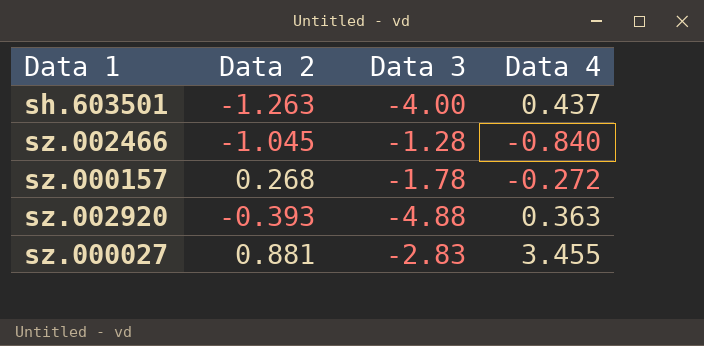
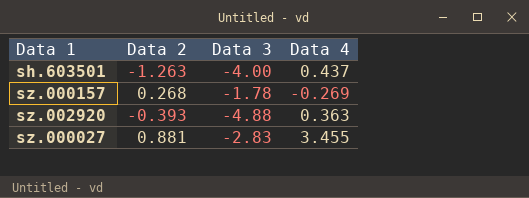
row sz.002466: -1.045 | -1.28 | -0.840 -> none
sz.000157 | Data 4: -0.272 -> -0.269

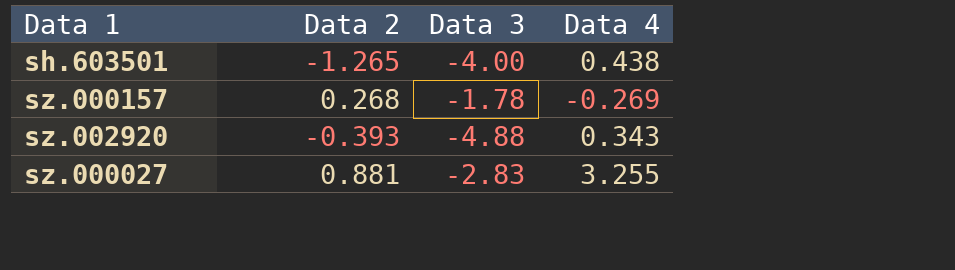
sh.603501 | Data 2: -1.263 -> -1.265
sh.603501 | Data 4: 0.437 -> 0.438
sz.002920 | Data 4: 0.363 -> 0.343
sz.000027 | Data 4: 3.455 -> 3.255

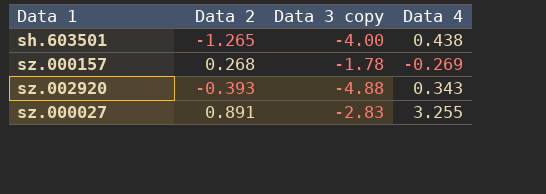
column name: Data 3 -> Data 3 copy
sz.000027 | Data 2: 0.881 -> 0.891

